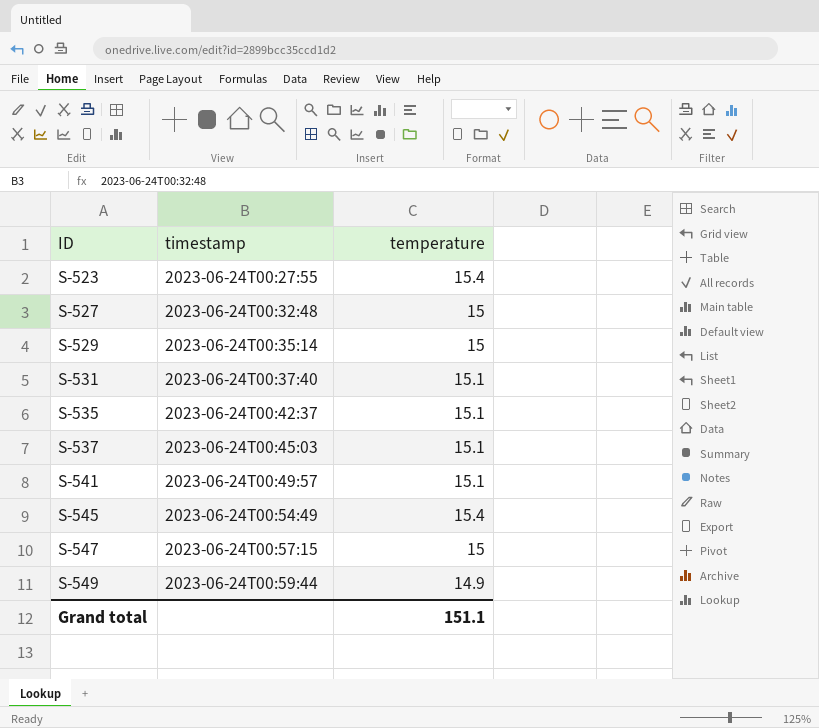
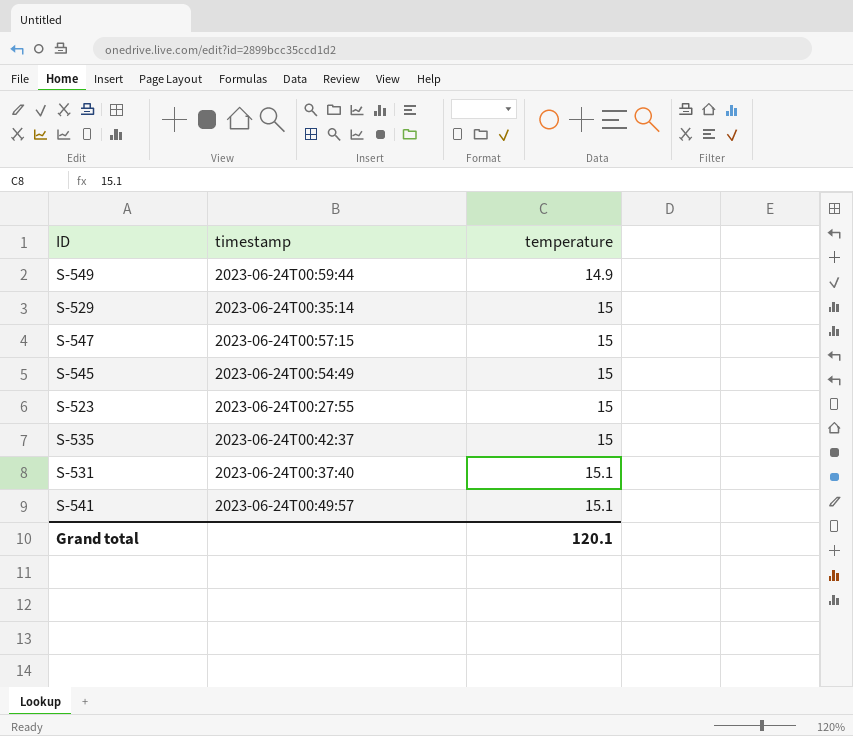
row order: ID ascending -> temperature ascending
row S-527: 2023-06-24T00:32:48 | 15 -> none
row S-537: 2023-06-24T00:45:03 | 15.1 -> none
S-545 | temperature: 15.4 -> 15
S-523 | temperature: 15.4 -> 15
S-535 | temperature: 15.1 -> 15
Grand total | temperature: 151.1 -> 120.1

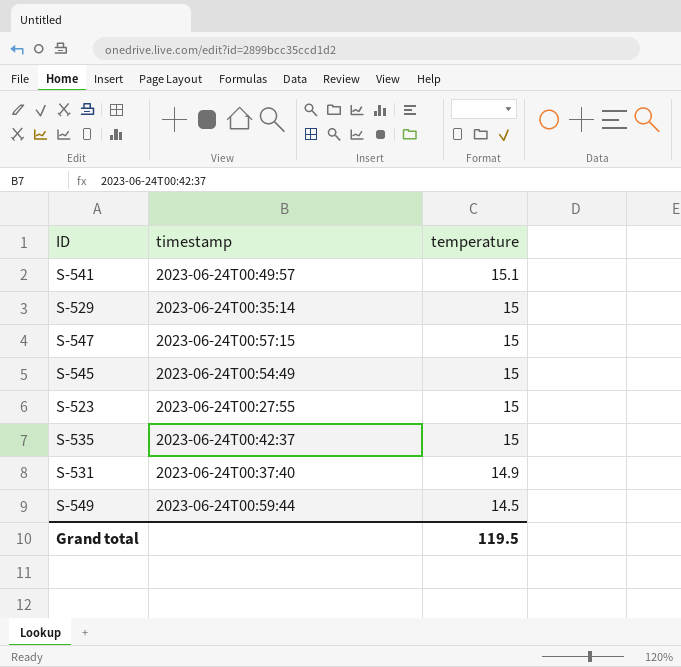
row order: temperature ascending -> temperature descending
S-531 | temperature: 15.1 -> 14.9
S-549 | temperature: 14.9 -> 14.5
Grand total | temperature: 120.1 -> 119.5

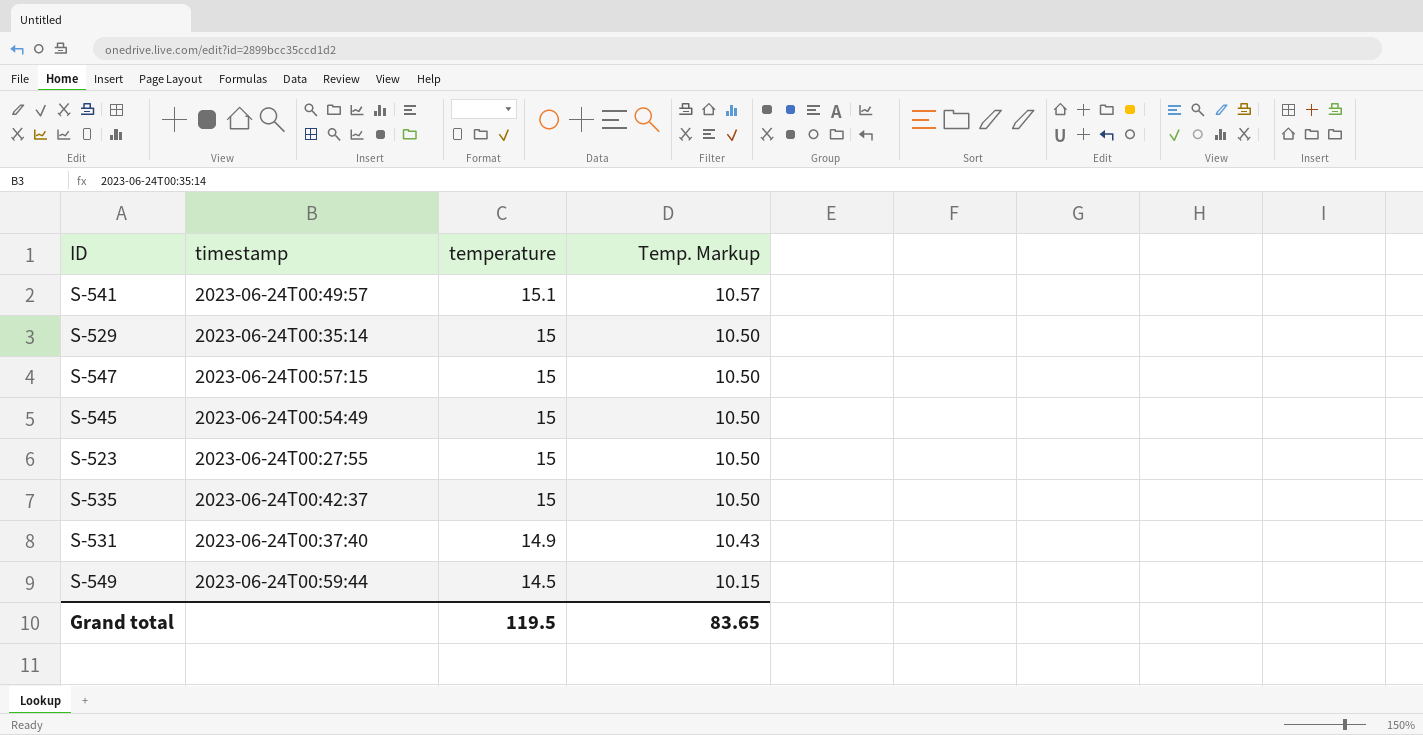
column Temp. Markup | formula: none -> [temperature] * 0.7

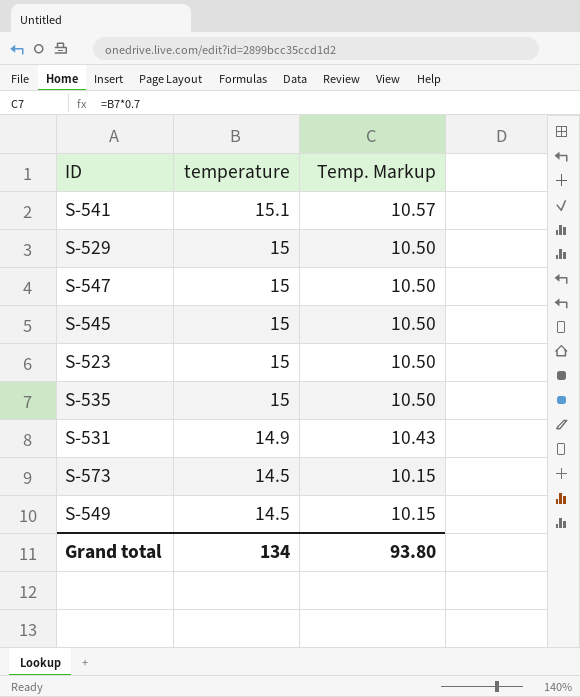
column timestamp | position: 2 -> none
row S-573: none -> 14.5 | 10.15
Grand total | temperature: 119.5 -> 134
Grand total | Temp. Markup: 83.65 -> 93.80

